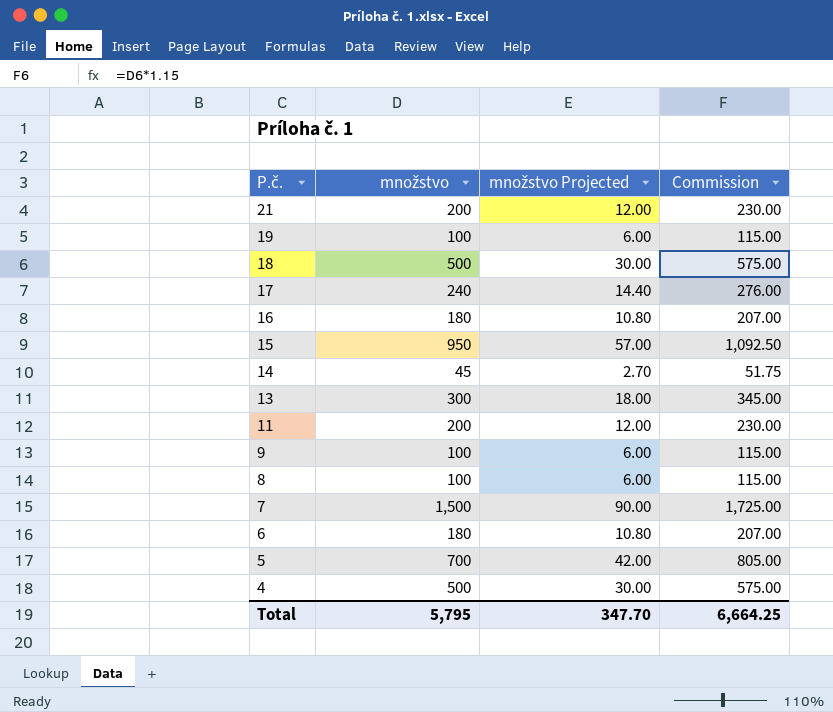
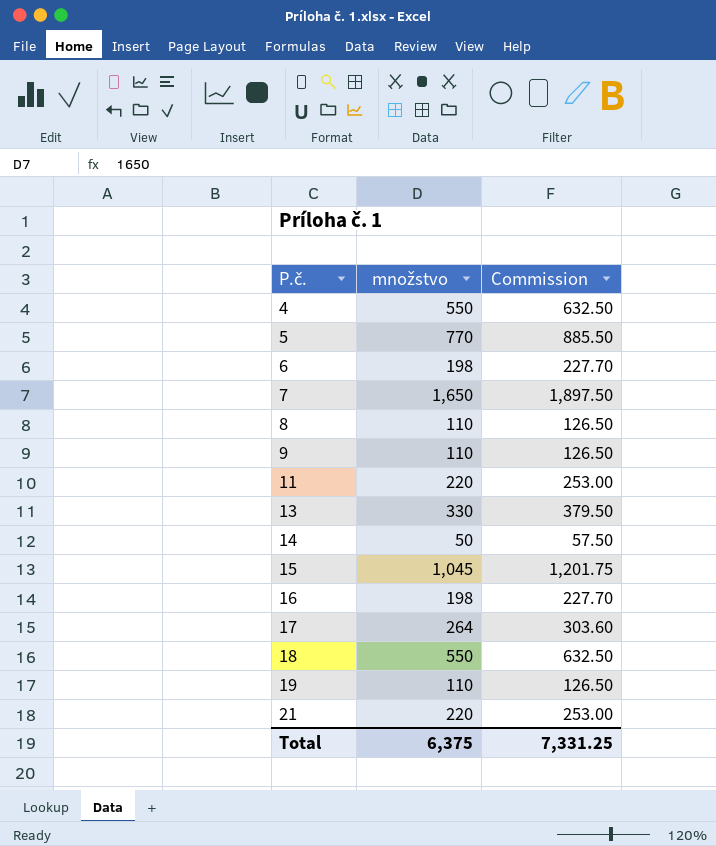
row order: P.č. descending -> P.č. ascending
column množstvo Projected | formula: [množstvo] * 0.06 -> none
4 | množstvo: 500 -> 550
4 | Commission: 575.00 -> 632.50
5 | množstvo: 700 -> 770
5 | Commission: 805.00 -> 885.50
6 | množstvo: 180 -> 198
6 | Commission: 207.00 -> 227.70
7 | množstvo: 1,500 -> 1,650
7 | Commission: 1,725.00 -> 1,897.50
8 | množstvo: 100 -> 110
8 | Commission: 115.00 -> 126.50
9 | množstvo: 100 -> 110
9 | Commission: 115.00 -> 126.50
11 | množstvo: 200 -> 220
11 | Commission: 230.00 -> 253.00
13 | množstvo: 300 -> 330
13 | Commission: 345.00 -> 379.50
14 | množstvo: 45 -> 50
14 | Commission: 51.75 -> 57.50
15 | množstvo: 950 -> 1,045
15 | Commission: 1,092.50 -> 1,201.75
16 | množstvo: 180 -> 198
16 | Commission: 207.00 -> 227.70
17 | množstvo: 240 -> 264
17 | Commission: 276.00 -> 303.60
18 | množstvo: 500 -> 550
18 | Commission: 575.00 -> 632.50
19 | množstvo: 100 -> 110
19 | Commission: 115.00 -> 126.50
21 | množstvo: 200 -> 220
21 | Commission: 230.00 -> 253.00
Total | množstvo: 5,795 -> 6,375
Total | Commission: 6,664.25 -> 7,331.25

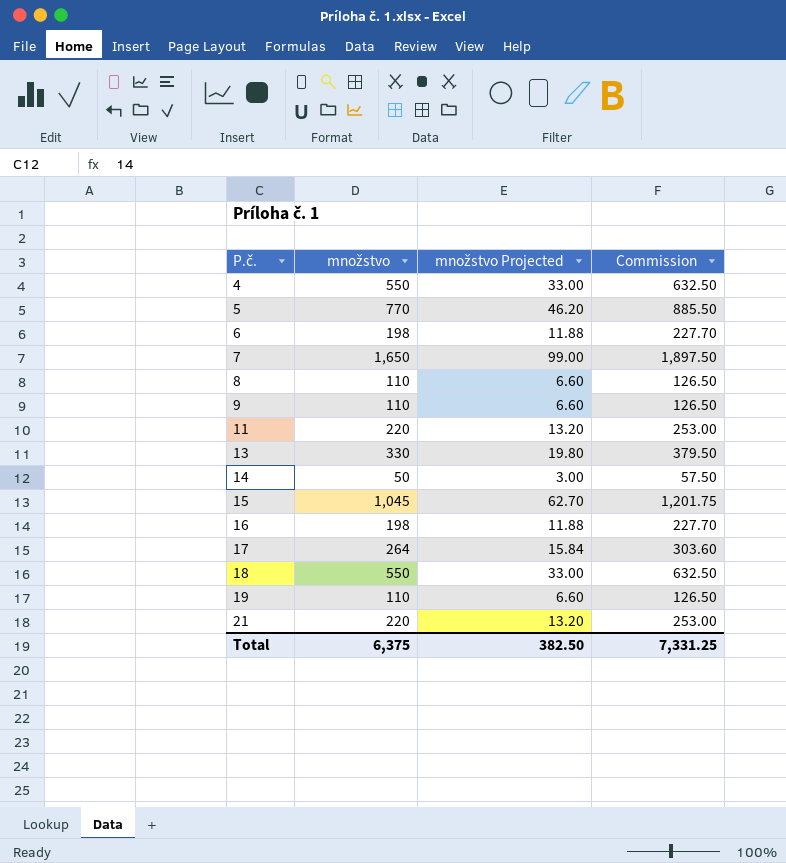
column množstvo Projected | formula: none -> [množstvo] * 0.06

